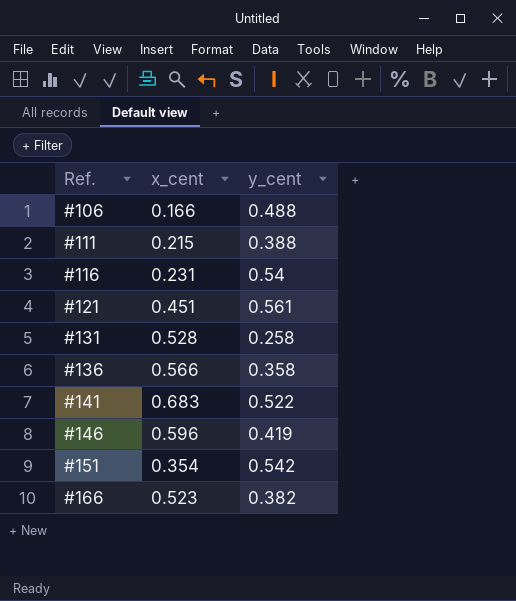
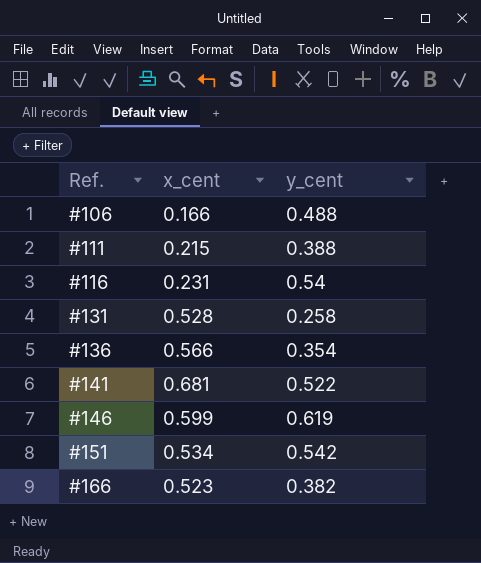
row #121: 0.451 | 0.561 -> none
#136 | y_cent: 0.358 -> 0.354
#141 | x_cent: 0.683 -> 0.681
#146 | x_cent: 0.596 -> 0.599
#146 | y_cent: 0.419 -> 0.619
#151 | x_cent: 0.354 -> 0.534

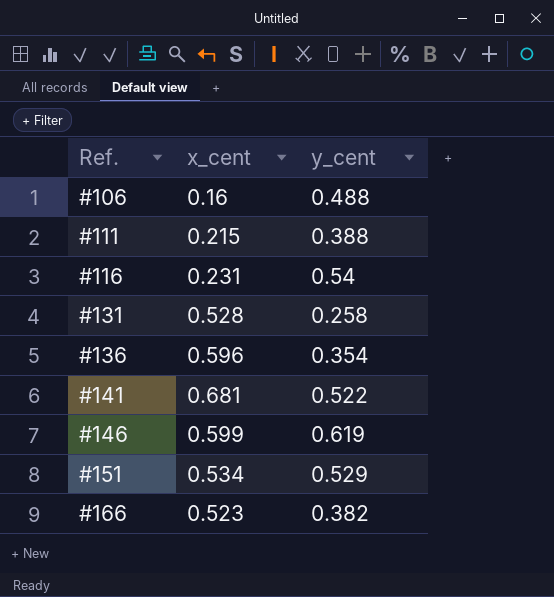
#106 | x_cent: 0.166 -> 0.16
#136 | x_cent: 0.566 -> 0.596
#151 | y_cent: 0.542 -> 0.529

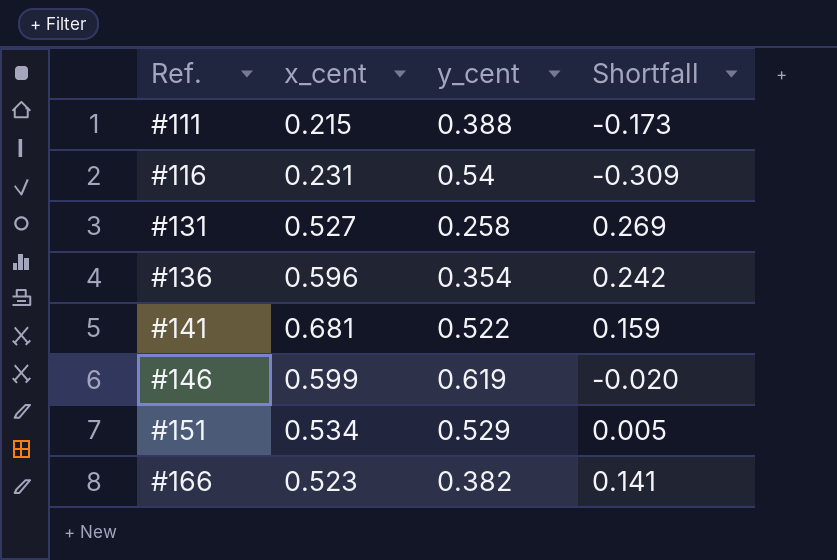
column Shortfall | formula: none -> [x_cent] - [y_cent]
row #106: 0.16 | 0.488 -> none
#131 | x_cent: 0.528 -> 0.527

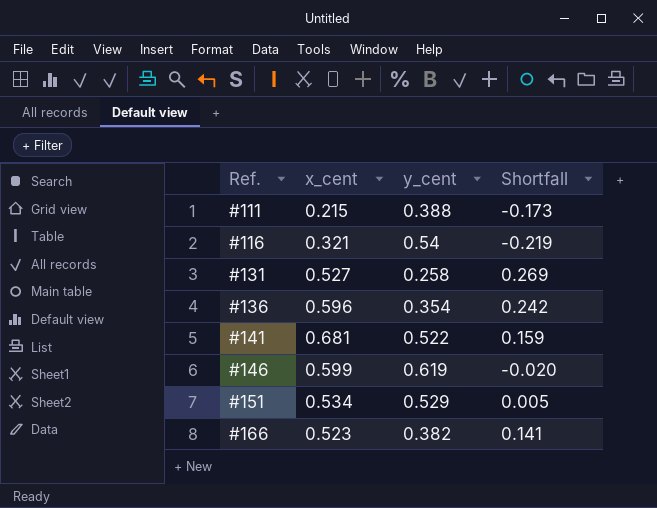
#116 | x_cent: 0.231 -> 0.321
#116 | Shortfall: -0.309 -> -0.219

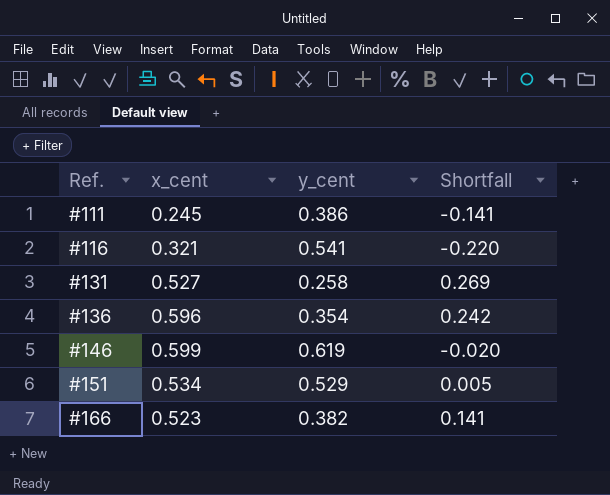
row #141: 0.681 | 0.522 | 0.159 -> none
#111 | x_cent: 0.215 -> 0.245
#111 | y_cent: 0.388 -> 0.386
#111 | Shortfall: -0.173 -> -0.141
#116 | y_cent: 0.54 -> 0.541
#116 | Shortfall: -0.219 -> -0.220

